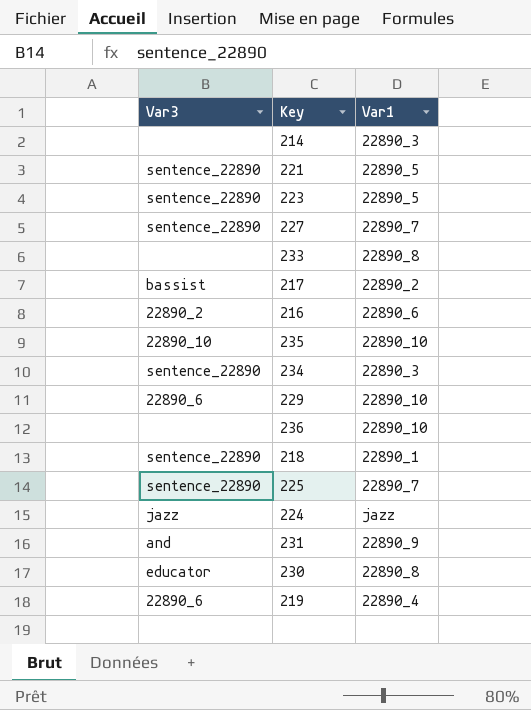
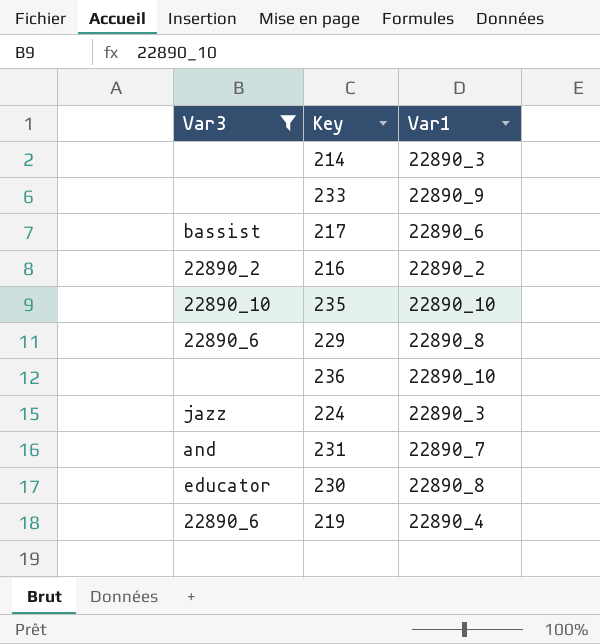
filter: none -> Var3 != sentence_22890
233 | Var1: 22890_8 -> 22890_9
217 | Var1: 22890_2 -> 22890_6
216 | Var1: 22890_6 -> 22890_2
229 | Var1: 22890_10 -> 22890_8
224 | Var1: jazz -> 22890_3
231 | Var1: 22890_9 -> 22890_7

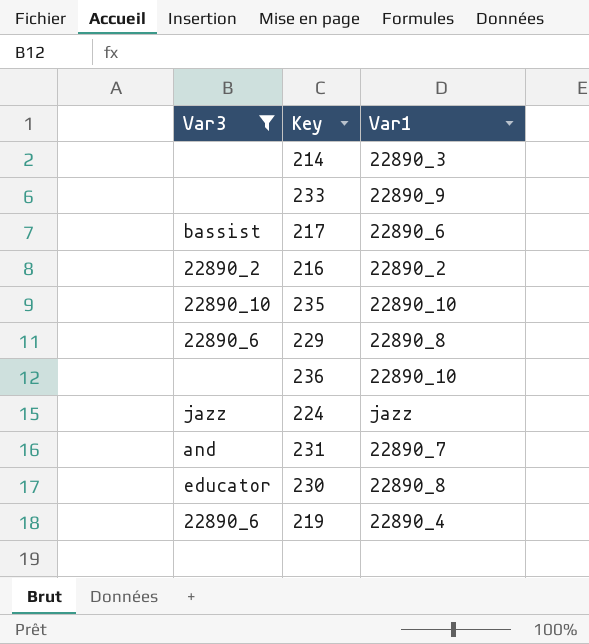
224 | Var1: 22890_3 -> jazz

